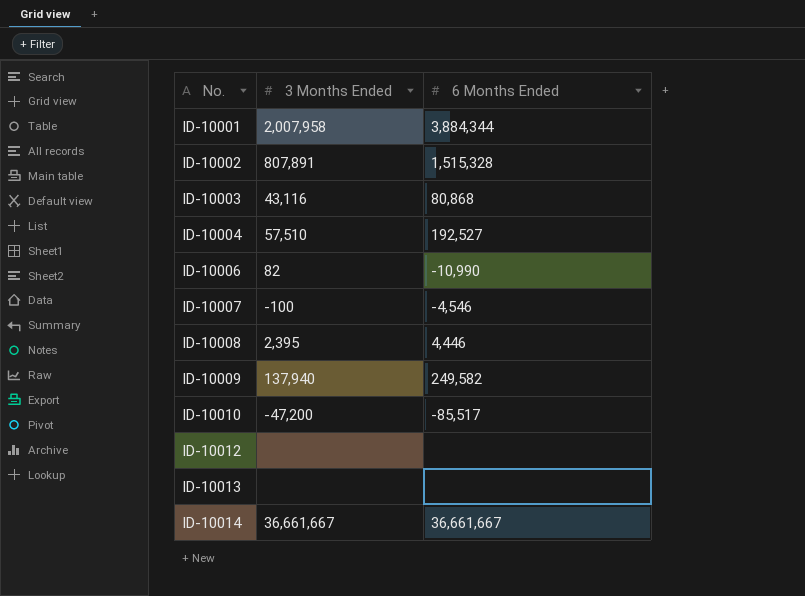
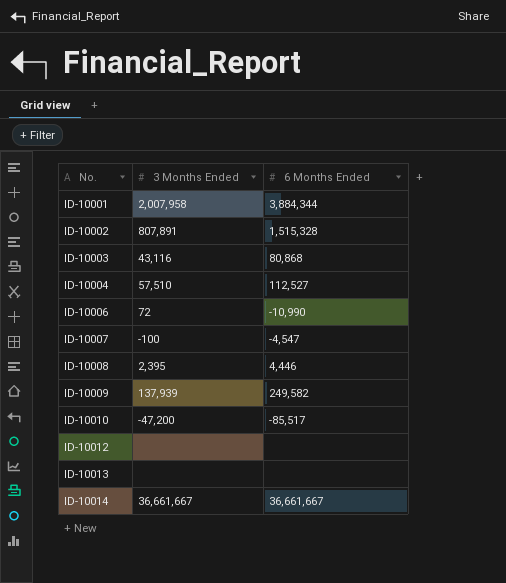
ID-10004 | 6 Months Ended: 192,527 -> 112,527
ID-10006 | 3 Months Ended: 82 -> 72
ID-10007 | 6 Months Ended: -4,546 -> -4,547
ID-10009 | 3 Months Ended: 137,940 -> 137,939

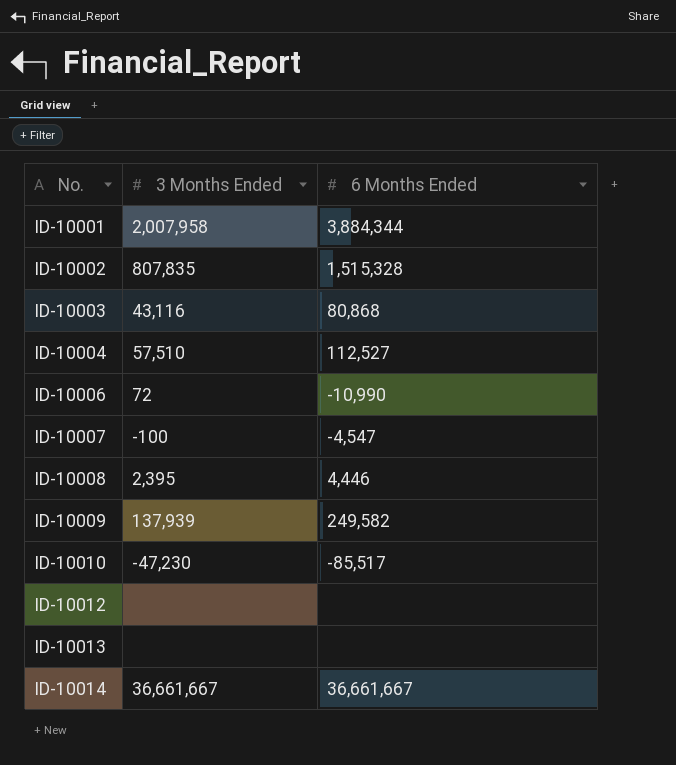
ID-10002 | 3 Months Ended: 807,891 -> 807,835
ID-10010 | 3 Months Ended: -47,200 -> -47,230

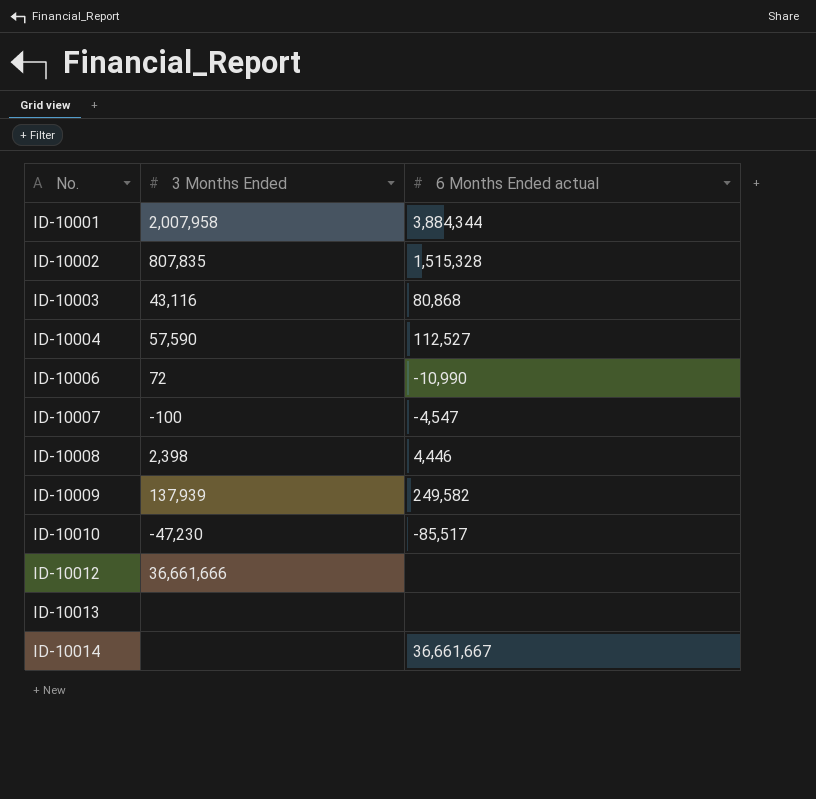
column name: 6 Months Ended -> 6 Months Ended actual
ID-10004 | 3 Months Ended: 57,510 -> 57,590
ID-10008 | 3 Months Ended: 2,395 -> 2,398
ID-10012 | 3 Months Ended: none -> 36,661,666
ID-10014 | 3 Months Ended: 36,661,667 -> none

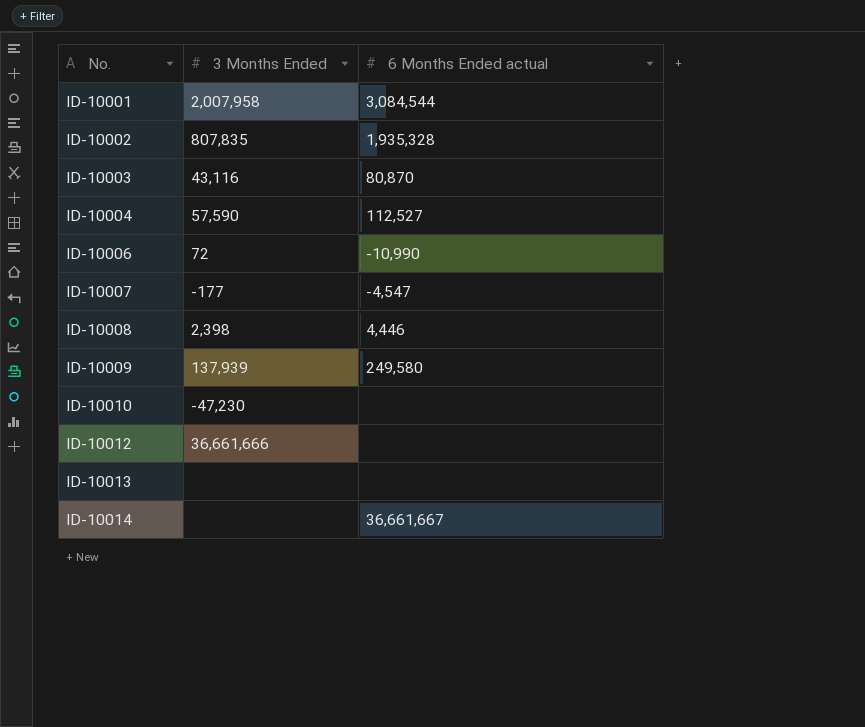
ID-10001 | 6 Months Ended actual: 3,884,344 -> 3,084,544
ID-10002 | 6 Months Ended actual: 1,515,328 -> 1,935,328
ID-10003 | 6 Months Ended actual: 80,868 -> 80,870
ID-10007 | 3 Months Ended: -100 -> -177
ID-10009 | 6 Months Ended actual: 249,582 -> 249,580
ID-10010 | 6 Months Ended actual: -85,517 -> none

